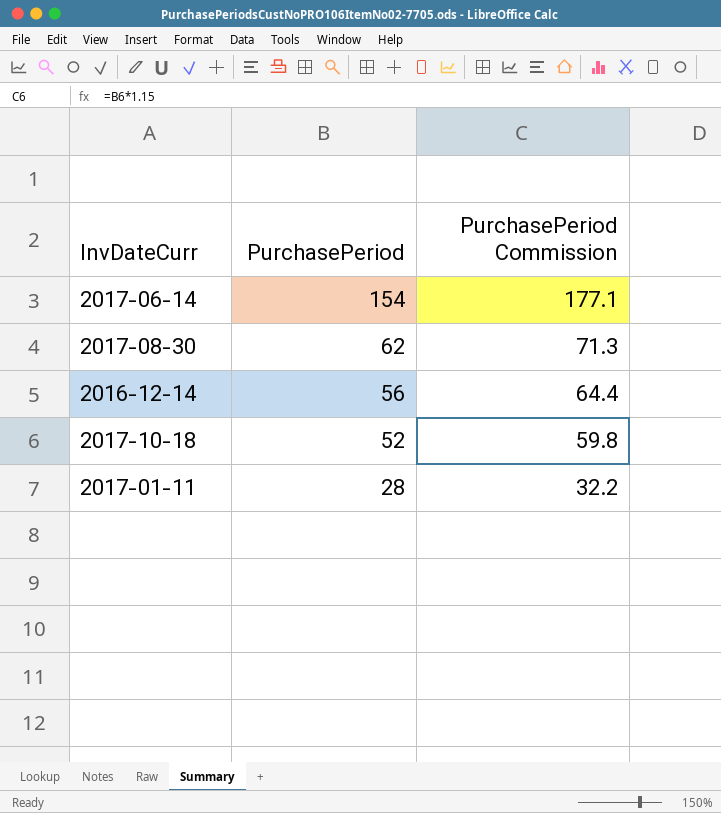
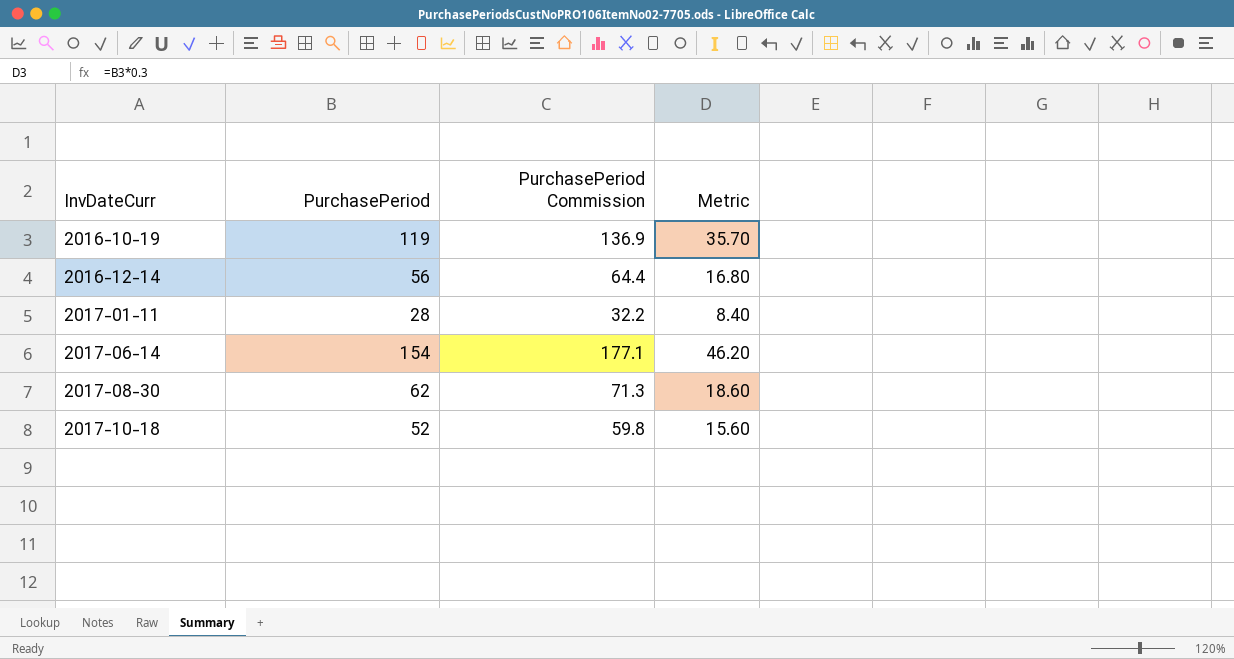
row order: PurchasePeriod descending -> InvDateCurr ascending
column Metric | formula: none -> [PurchasePeriod] * 0.3
row 2016-10-19: none -> 119 | 136.9 | 35.70

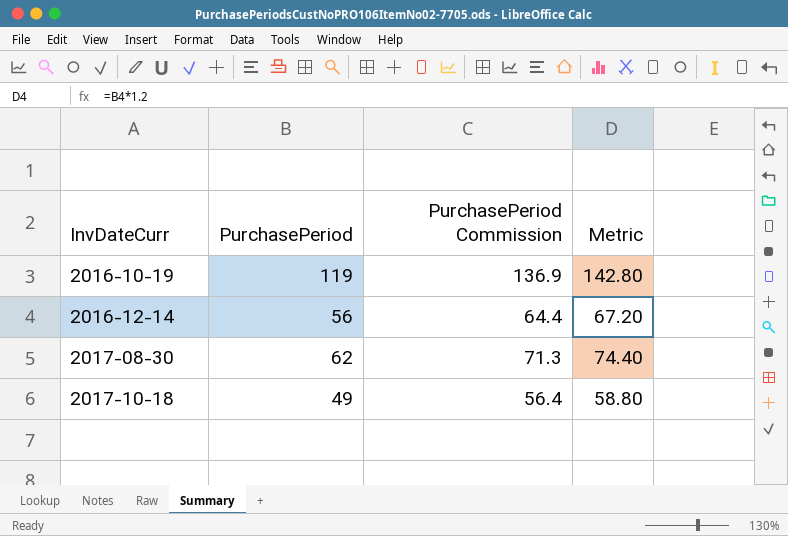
column Metric | formula: [PurchasePeriod] * 0.3 -> [PurchasePeriod] * 1.2
row 2017-01-11: 28 | 32.2 | 8.40 -> none
row 2017-06-14: 154 | 177.1 | 46.20 -> none
2017-10-18 | PurchasePeriod: 52 -> 49
2017-10-18 | PurchasePeriod Commission: 59.8 -> 56.4

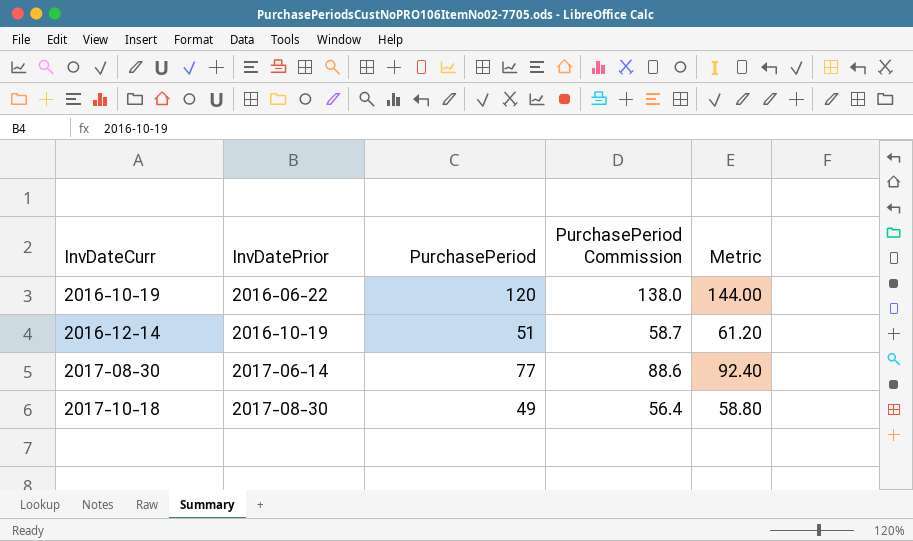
column InvDatePrior | position: none -> 2
2016-10-19 | PurchasePeriod: 119 -> 120
2016-10-19 | PurchasePeriod Commission: 136.9 -> 138.0
2016-10-19 | Metric: 142.80 -> 144.00
2016-12-14 | PurchasePeriod: 56 -> 51
2016-12-14 | PurchasePeriod Commission: 64.4 -> 58.7
2016-12-14 | Metric: 67.20 -> 61.20
2017-08-30 | PurchasePeriod: 62 -> 77
2017-08-30 | PurchasePeriod Commission: 71.3 -> 88.6
2017-08-30 | Metric: 74.40 -> 92.40

